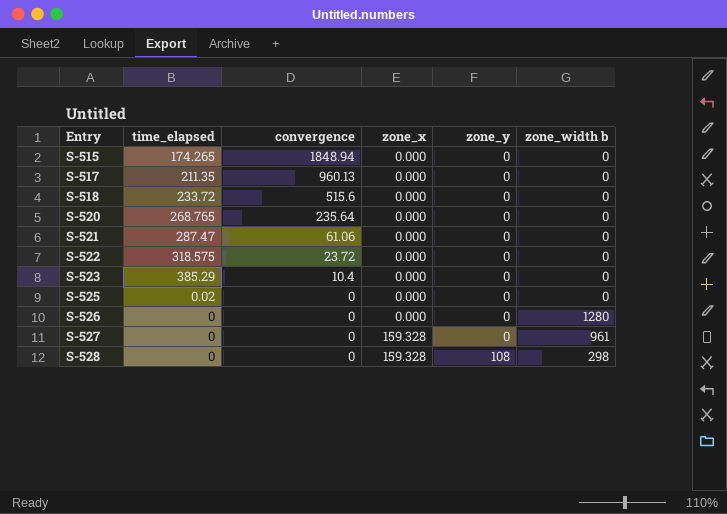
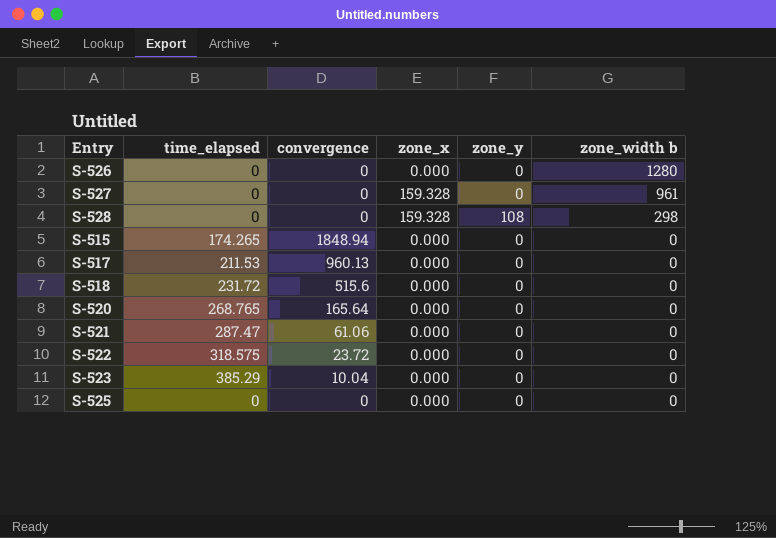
row order: Entry ascending -> zone_width b descending
S-517 | time_elapsed: 211.35 -> 211.53
S-518 | time_elapsed: 233.72 -> 231.72
S-520 | convergence: 235.64 -> 165.64
S-523 | convergence: 10.4 -> 10.04
S-525 | time_elapsed: 0.02 -> 0

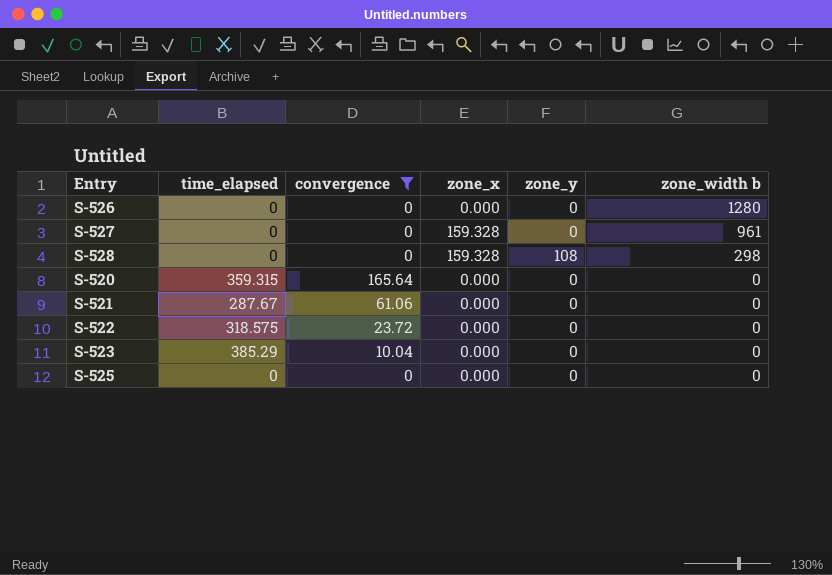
filter: none -> convergence <= 165.64
S-520 | time_elapsed: 268.765 -> 359.315
S-521 | time_elapsed: 287.47 -> 287.67

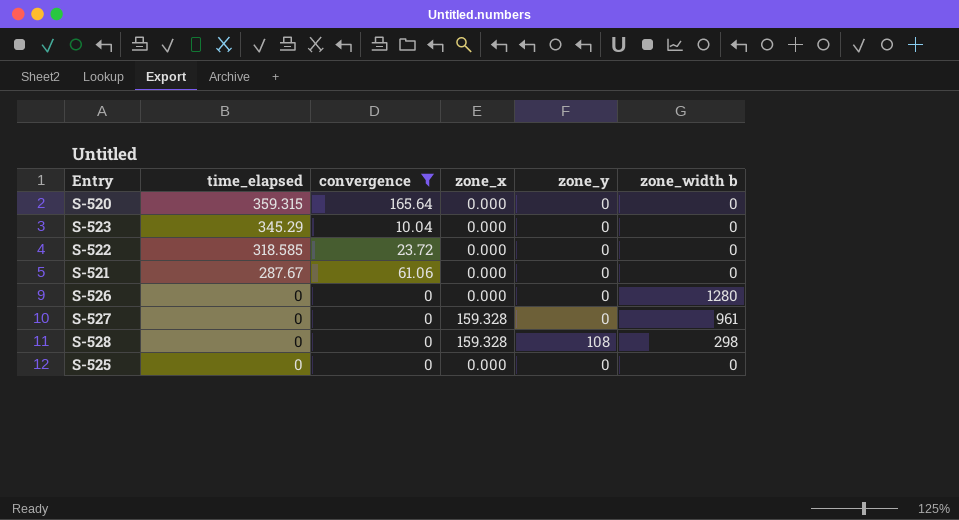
row order: zone_width b descending -> time_elapsed descending
S-523 | time_elapsed: 385.29 -> 345.29
S-522 | time_elapsed: 318.575 -> 318.585

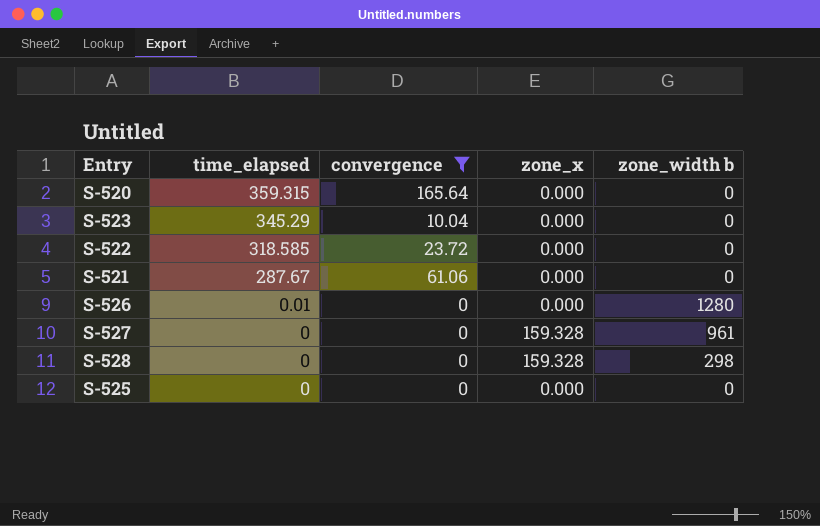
column zone_y | position: 5 -> none
S-526 | time_elapsed: 0 -> 0.01

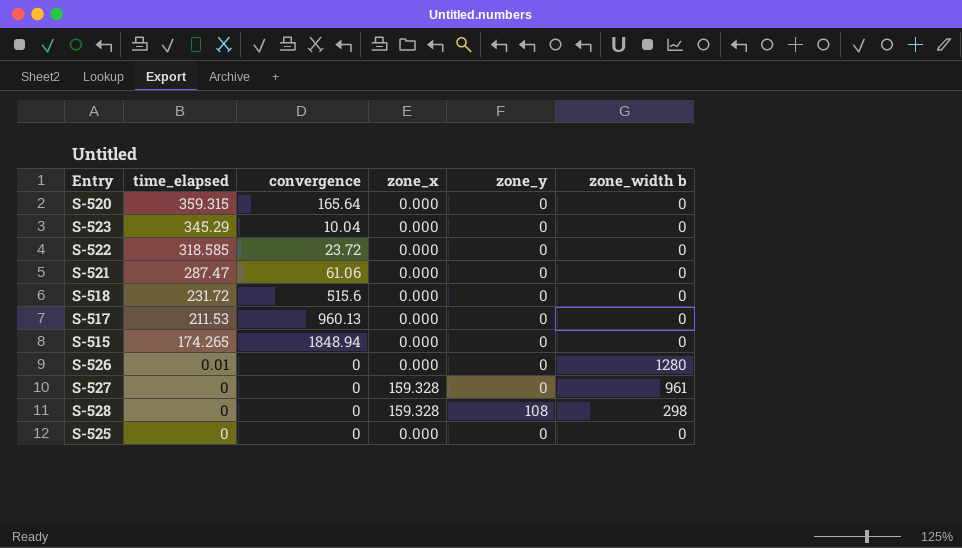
filter: convergence <= 165.64 -> none
column zone_y | position: none -> 5
S-521 | time_elapsed: 287.67 -> 287.47

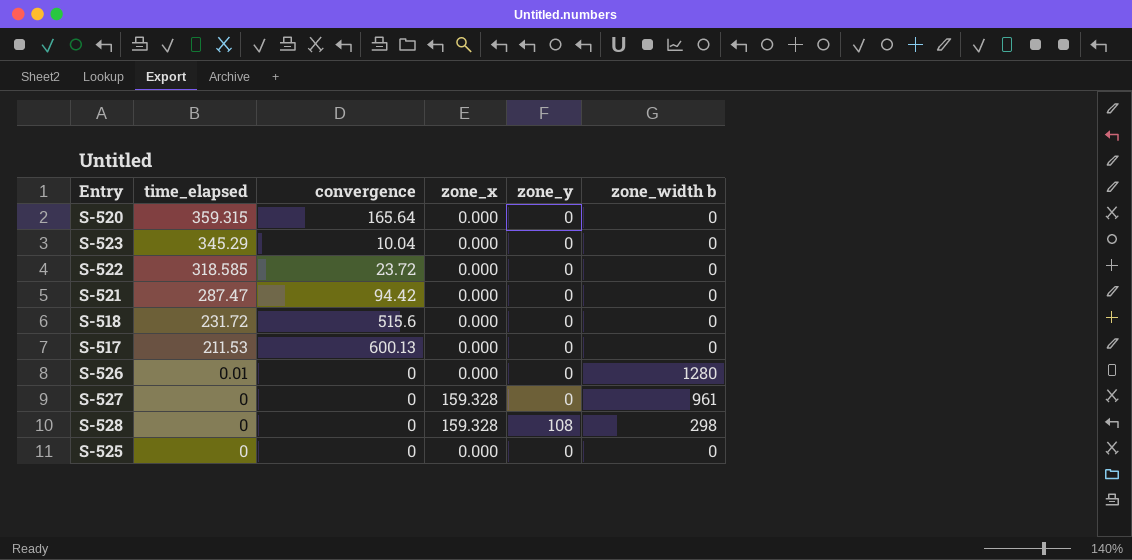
row S-515: 174.265 | 1848.94 | 0.000 | 0 | 0 -> none
S-521 | convergence: 61.06 -> 94.42
S-517 | convergence: 960.13 -> 600.13

